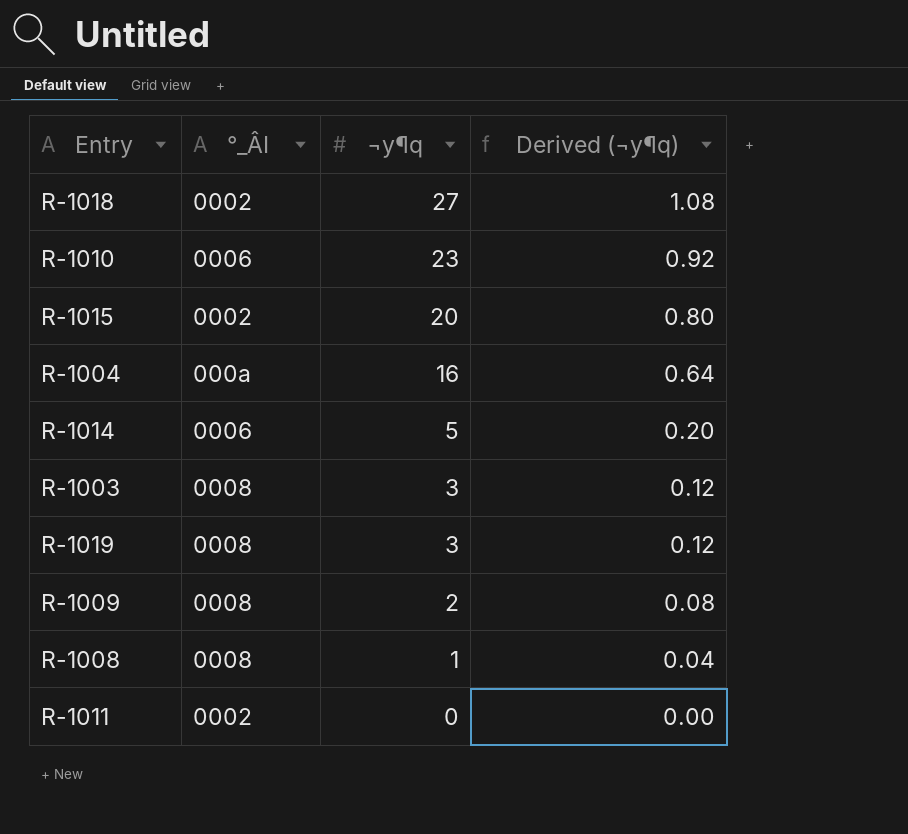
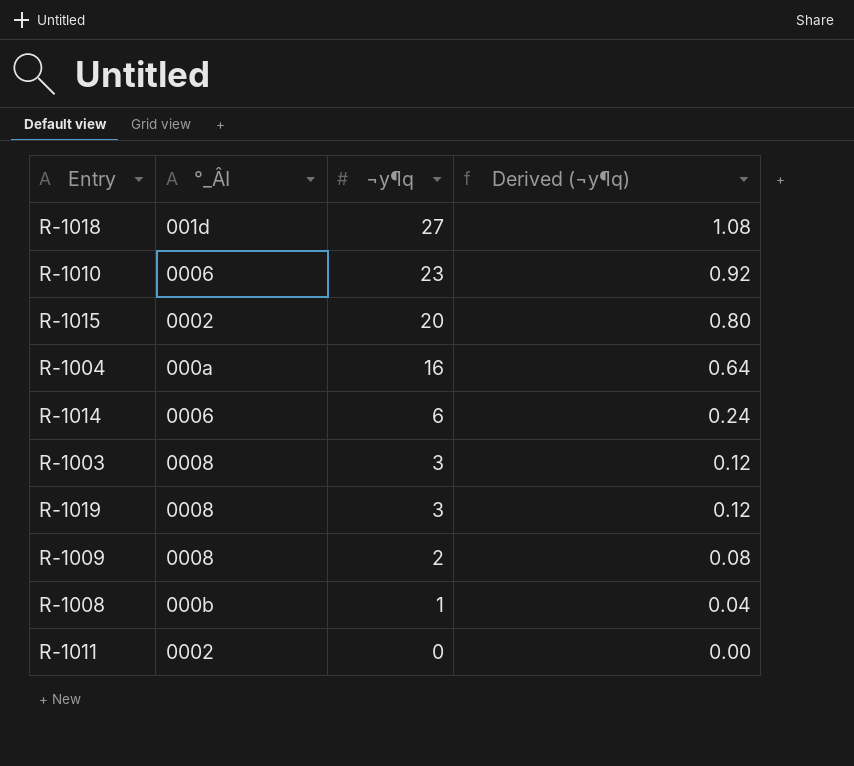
R-1018 | °_ÂI: 0002 -> 001d
R-1014 | ¬y¶q: 5 -> 6
R-1014 | Derived (¬y¶q): 0.20 -> 0.24
R-1008 | °_ÂI: 0008 -> 000b

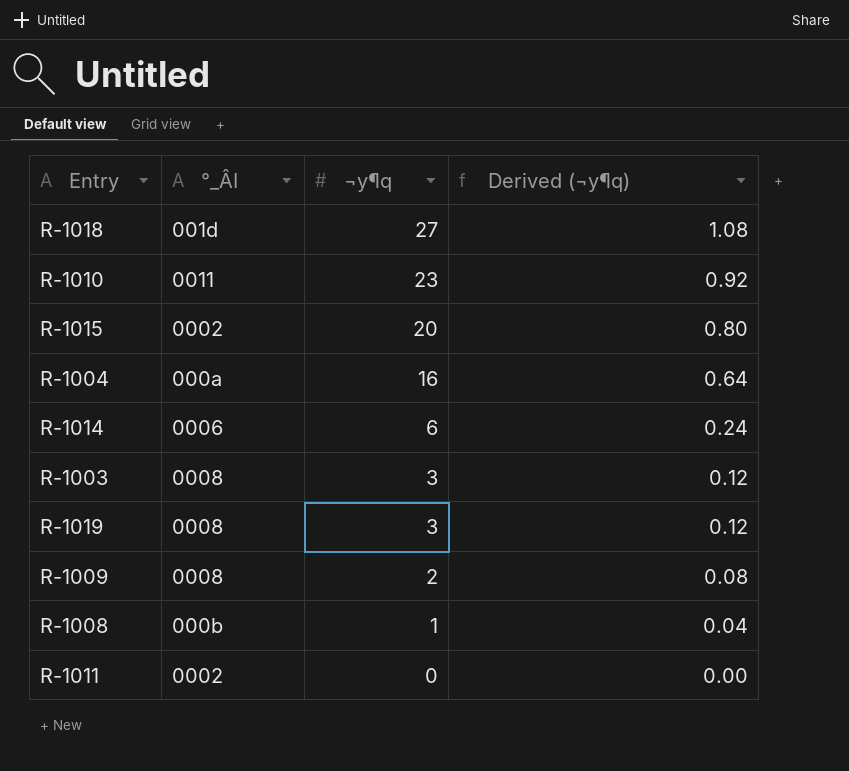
R-1010 | °_ÂI: 0006 -> 0011

